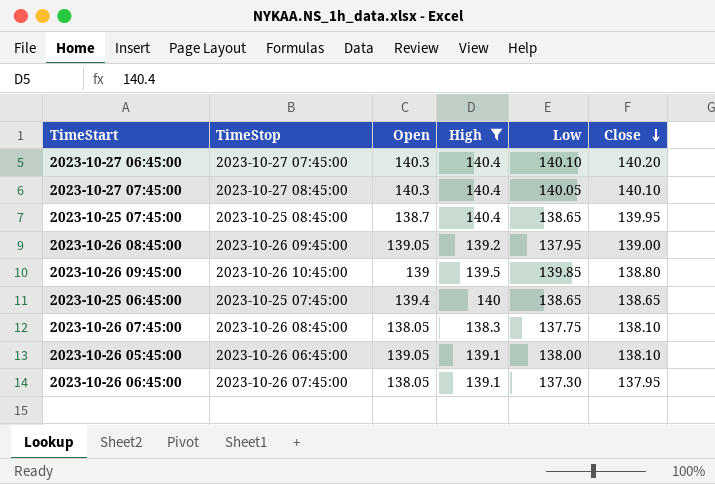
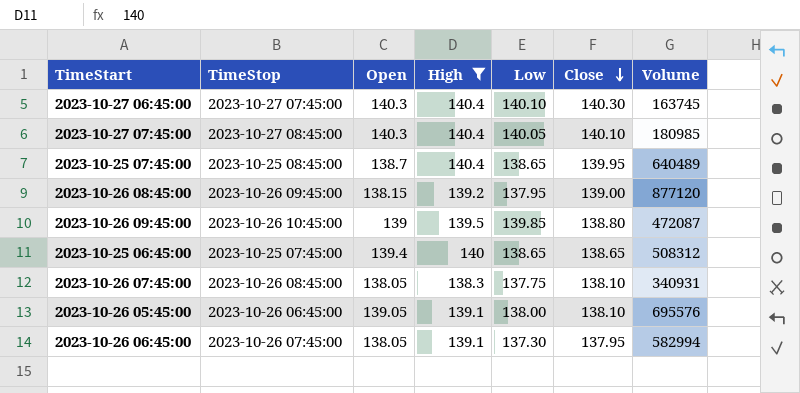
column Volume | position: none -> 7
2023-10-27 06:45:00 | Close: 140.20 -> 140.30
2023-10-26 08:45:00 | Open: 139.05 -> 138.15

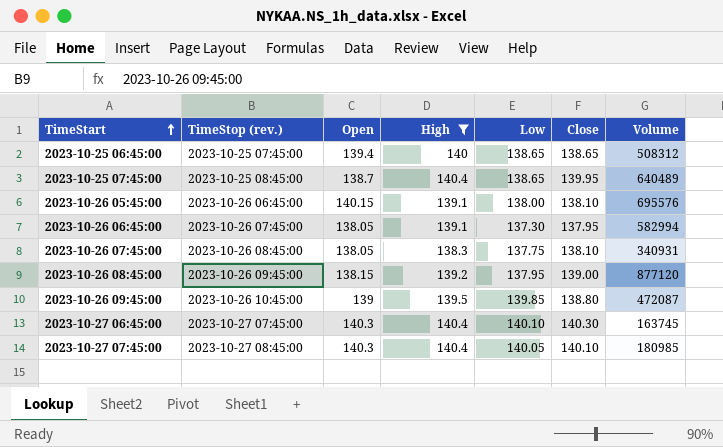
row order: Close descending -> TimeStart ascending
column name: TimeStop -> TimeStop (rev.)
2023-10-26 05:45:00 | Open: 139.05 -> 140.15

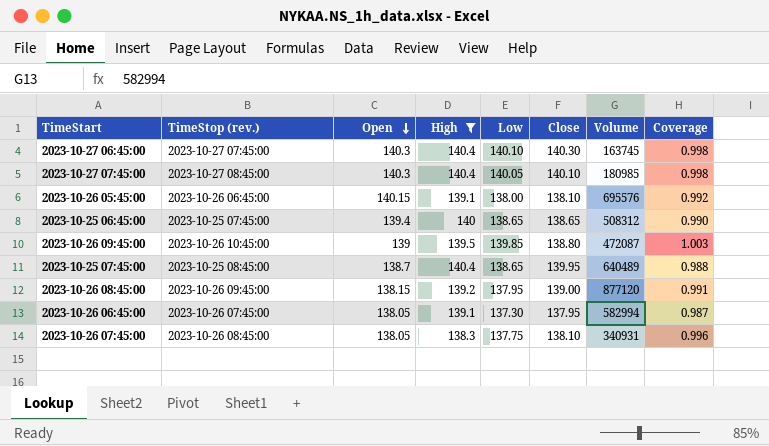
row order: TimeStart ascending -> Open descending
column Coverage | formula: none -> [Low] / [High]

